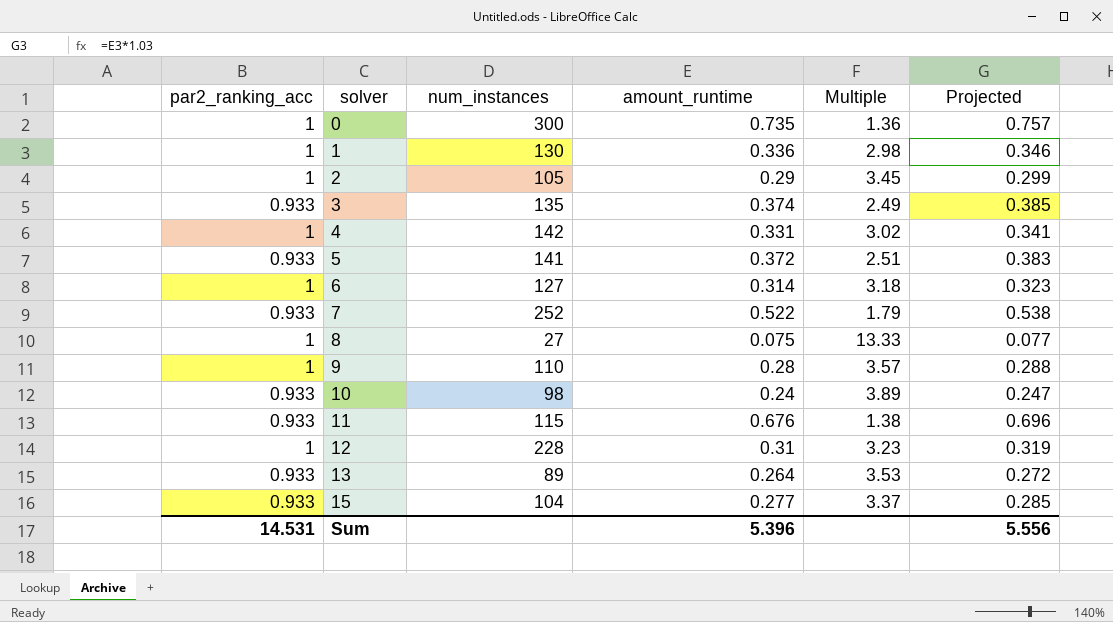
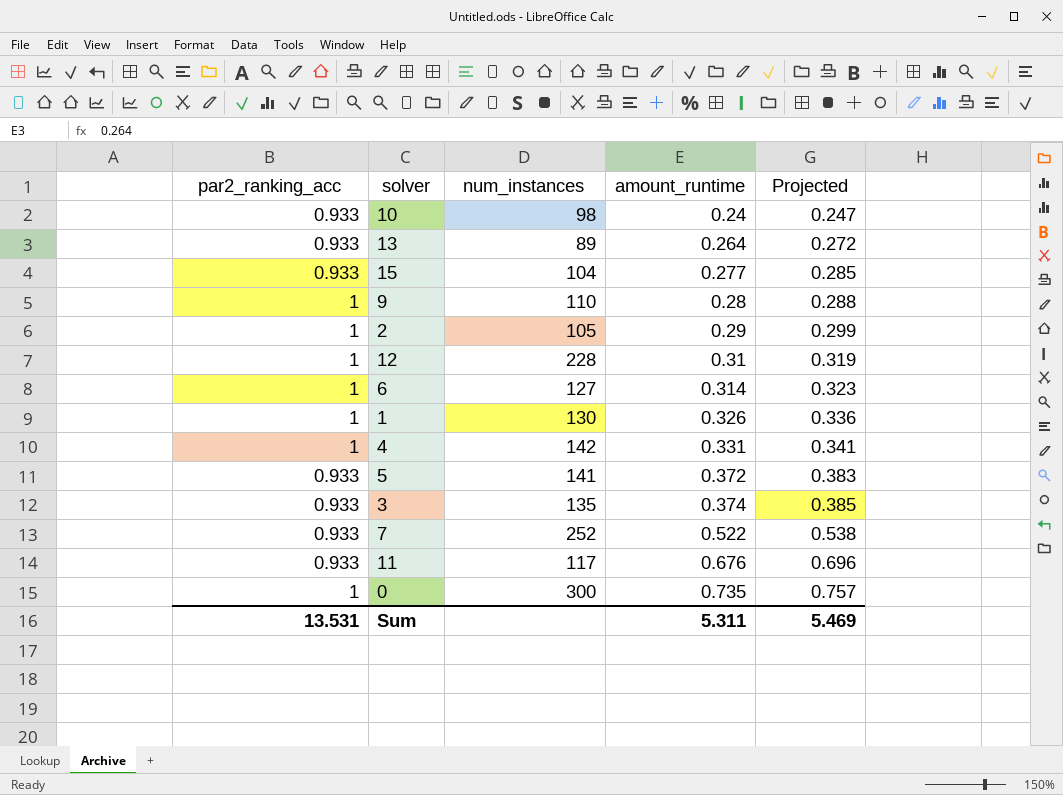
row order: solver ascending -> amount_runtime ascending
column Multiple | formula: [par2_ranking_acc] / [amount_runtime] -> none
row 8: 1 | 27 | 0.075 | 13.33 | 0.077 -> none
1 | amount_runtime: 0.336 -> 0.326
1 | Projected: 0.346 -> 0.336
11 | num_instances: 115 -> 117
Sum | par2_ranking_acc: 14.531 -> 13.531
Sum | amount_runtime: 5.396 -> 5.311
Sum | Projected: 5.556 -> 5.469

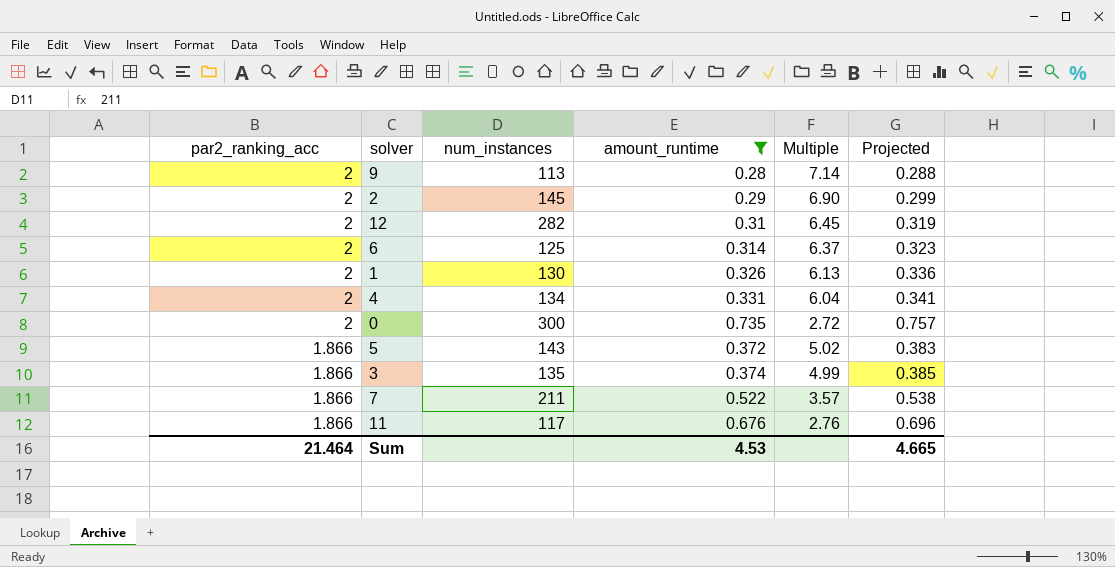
filter: none -> amount_runtime >= 0.28
row order: amount_runtime ascending -> par2_ranking_acc descending
column Multiple | formula: none -> [par2_ranking_acc] / [amount_runtime]
9 | par2_ranking_acc: 1 -> 2
9 | num_instances: 110 -> 113
2 | par2_ranking_acc: 1 -> 2
2 | num_instances: 105 -> 145
12 | par2_ranking_acc: 1 -> 2
12 | num_instances: 228 -> 282
6 | par2_ranking_acc: 1 -> 2
6 | num_instances: 127 -> 125
1 | par2_ranking_acc: 1 -> 2
4 | par2_ranking_acc: 1 -> 2
4 | num_instances: 142 -> 134
0 | par2_ranking_acc: 1 -> 2
5 | par2_ranking_acc: 0.933 -> 1.866
5 | num_instances: 141 -> 143
3 | par2_ranking_acc: 0.933 -> 1.866
7 | par2_ranking_acc: 0.933 -> 1.866
7 | num_instances: 252 -> 211
11 | par2_ranking_acc: 0.933 -> 1.866
Sum | par2_ranking_acc: 13.531 -> 21.464
Sum | amount_runtime: 5.311 -> 4.53
Sum | Projected: 5.469 -> 4.665

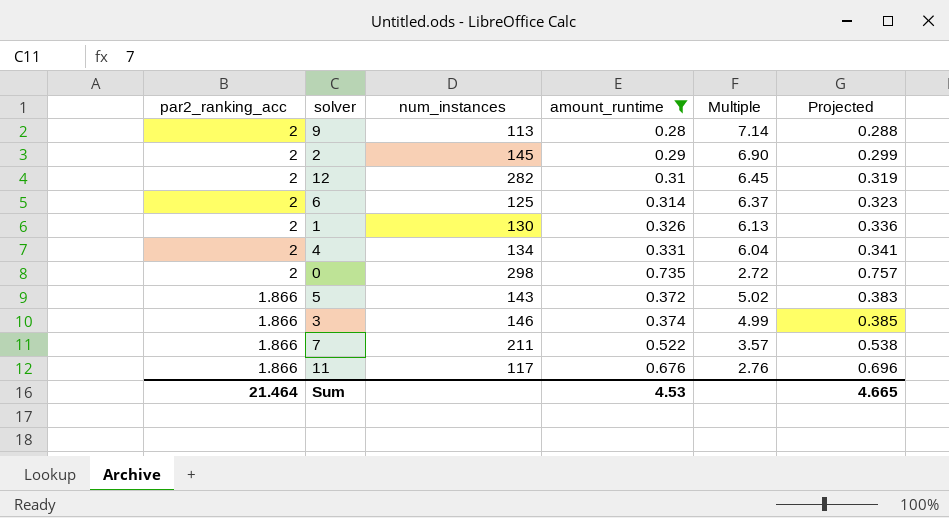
0 | num_instances: 300 -> 298
3 | num_instances: 135 -> 146

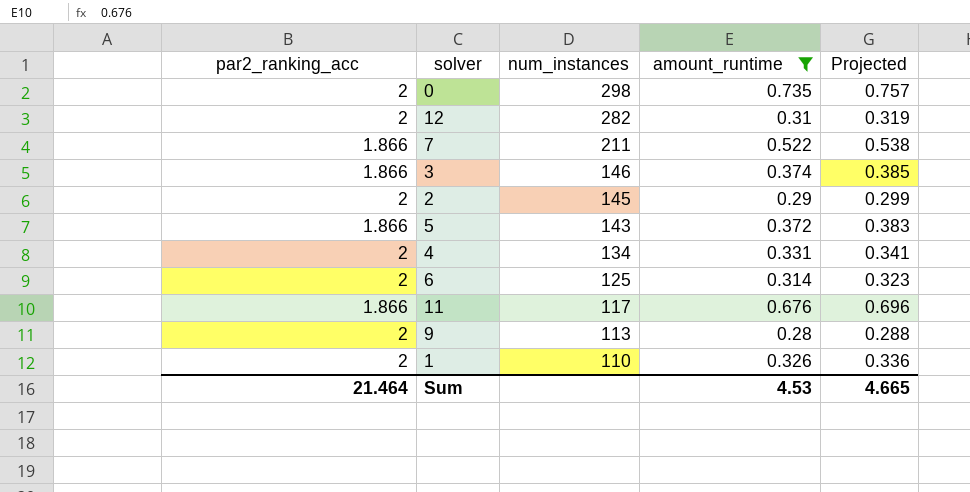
row order: par2_ranking_acc descending -> num_instances descending
column Multiple | formula: [par2_ranking_acc] / [amount_runtime] -> none
1 | num_instances: 130 -> 110

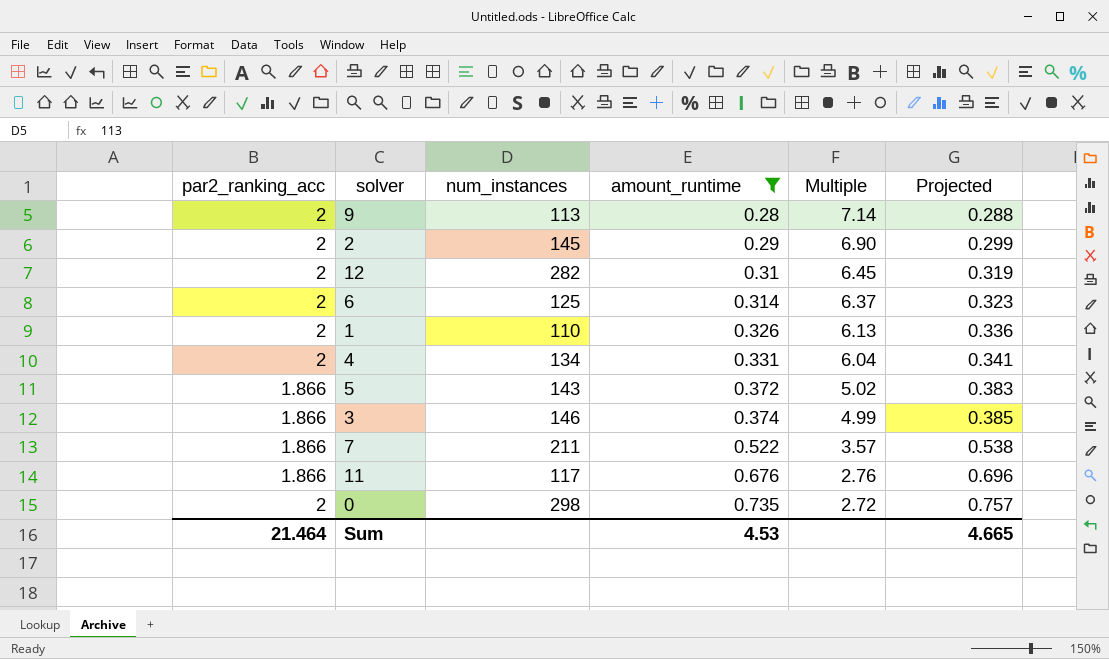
row order: num_instances descending -> amount_runtime ascending
column Multiple | formula: none -> [par2_ranking_acc] / [amount_runtime]

